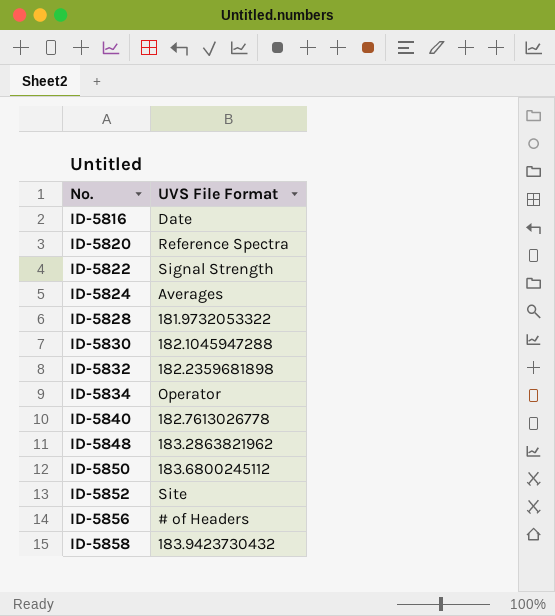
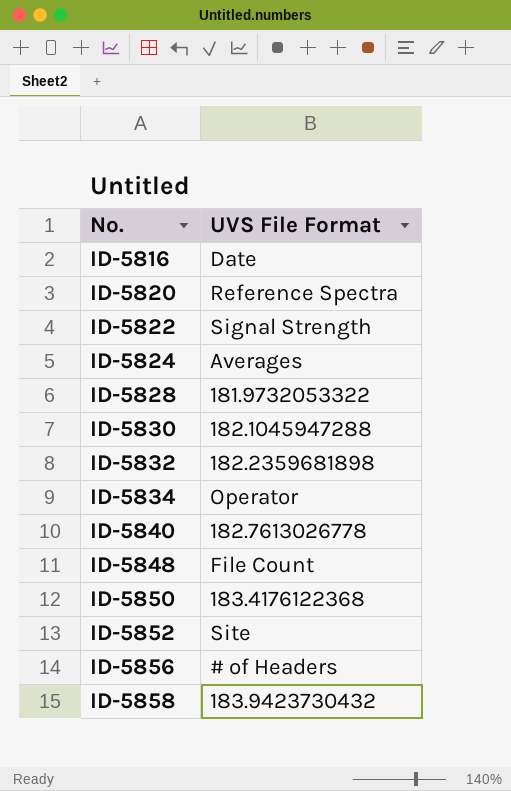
ID-5848 | UVS File Format: 183.2863821962 -> File Count
ID-5850 | UVS File Format: 183.6800245112 -> 183.4176122368

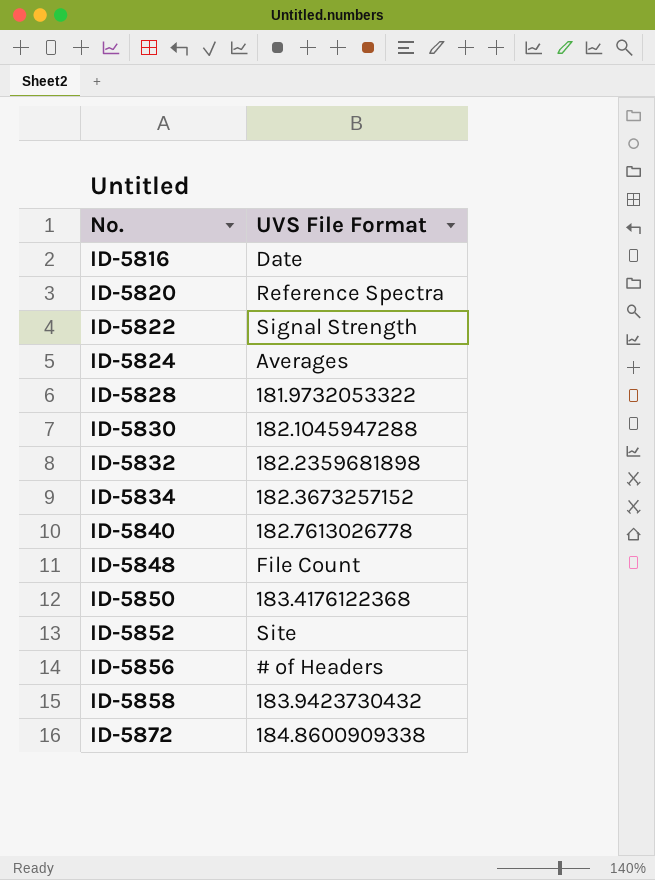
ID-5834 | UVS File Format: Operator -> 182.3673257152
row ID-5872: none -> 184.8600909338

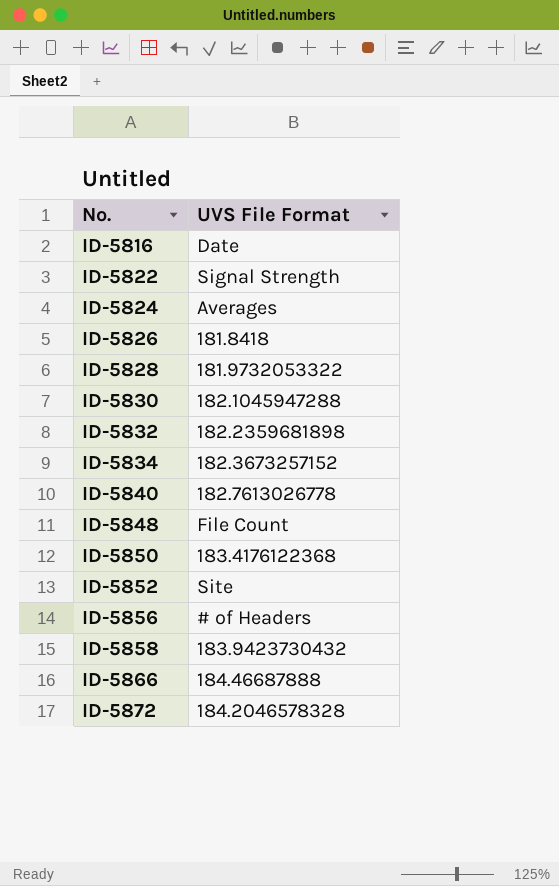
row ID-5820: Reference Spectra -> none
row ID-5826: none -> 181.8418
row ID-5866: none -> 184.46687888
ID-5872 | UVS File Format: 184.8600909338 -> 184.2046578328

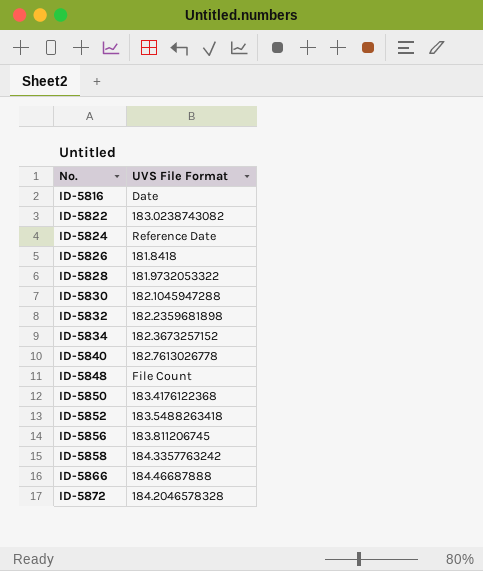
ID-5822 | UVS File Format: Signal Strength -> 183.0238743082
ID-5824 | UVS File Format: Averages -> Reference Date
ID-5852 | UVS File Format: Site -> 183.5488263418
ID-5856 | UVS File Format: # of Headers -> 183.811206745
ID-5858 | UVS File Format: 183.9423730432 -> 184.3357763242

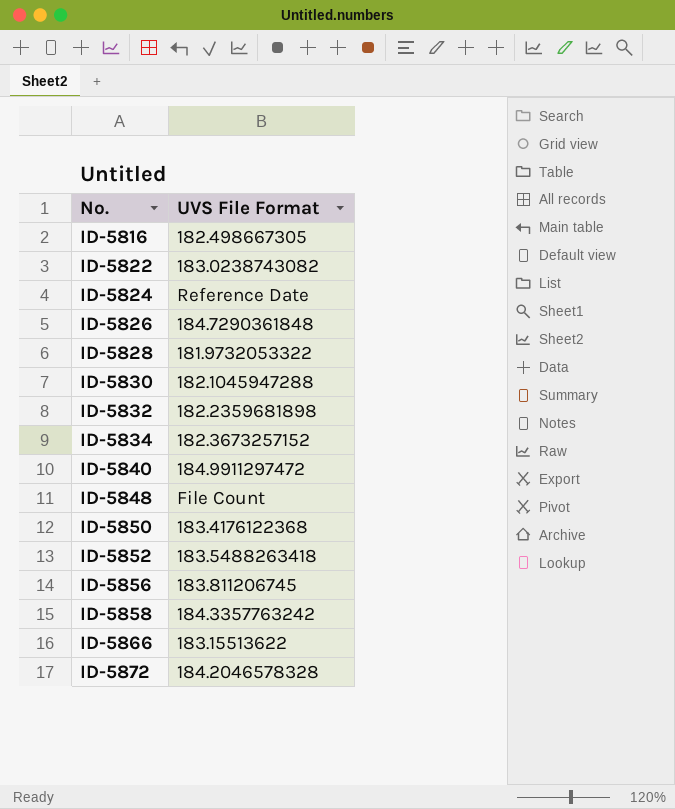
ID-5816 | UVS File Format: Date -> 182.498667305
ID-5826 | UVS File Format: 181.8418 -> 184.7290361848
ID-5840 | UVS File Format: 182.7613026778 -> 184.9911297472
ID-5866 | UVS File Format: 184.46687888 -> 183.15513622

